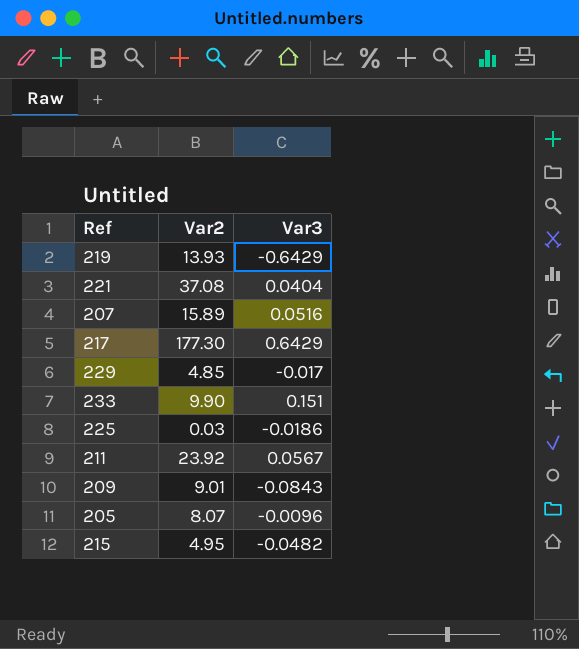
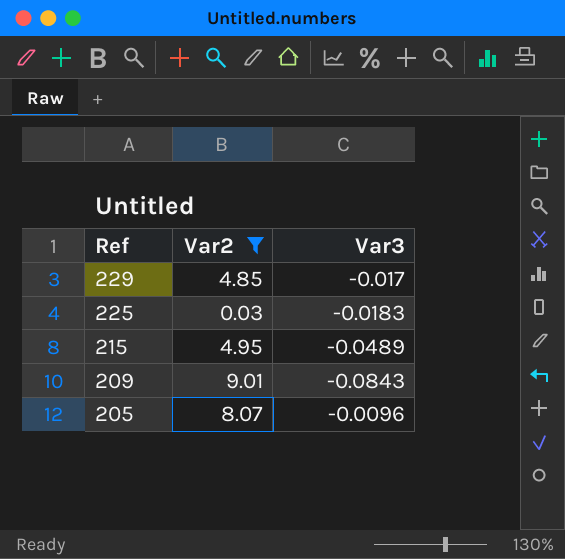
filter: none -> Var2 <= 9.01
row order: none -> Ref descending
225 | Var3: -0.0186 -> -0.0183
215 | Var3: -0.0482 -> -0.0489

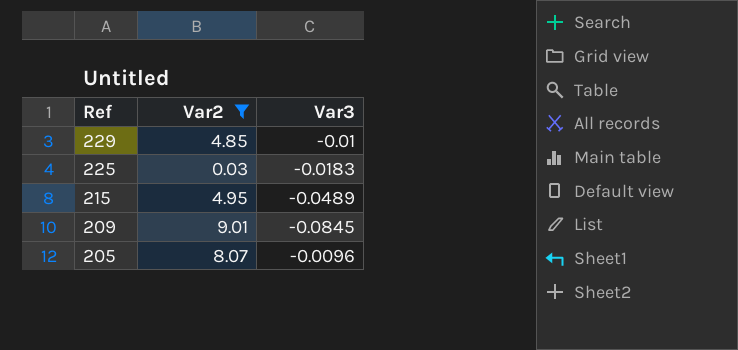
229 | Var3: -0.017 -> -0.01
209 | Var3: -0.0843 -> -0.0845

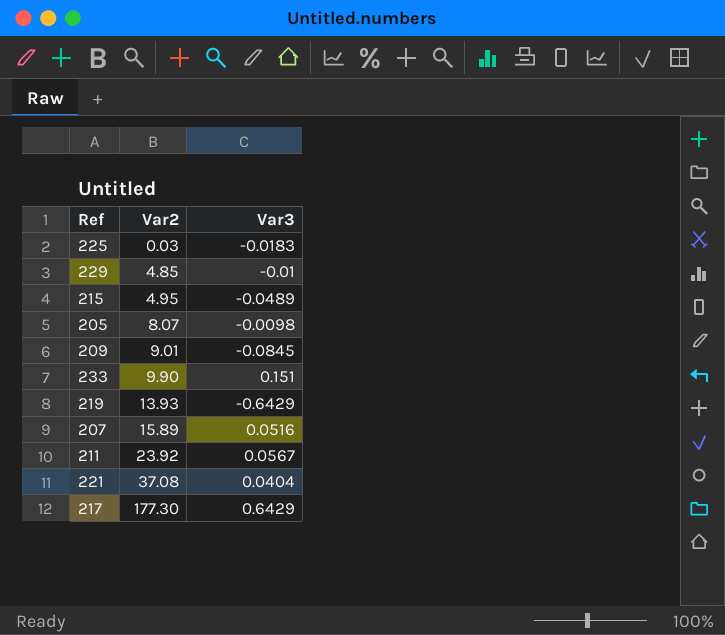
filter: Var2 <= 9.01 -> none
row order: Ref descending -> Var2 ascending
205 | Var3: -0.0096 -> -0.0098

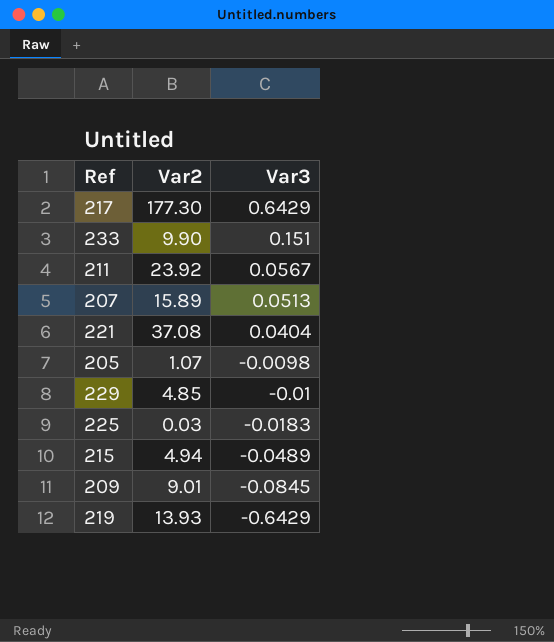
row order: Var2 ascending -> Var3 descending
207 | Var3: 0.0516 -> 0.0513
205 | Var2: 8.07 -> 1.07
215 | Var2: 4.95 -> 4.94

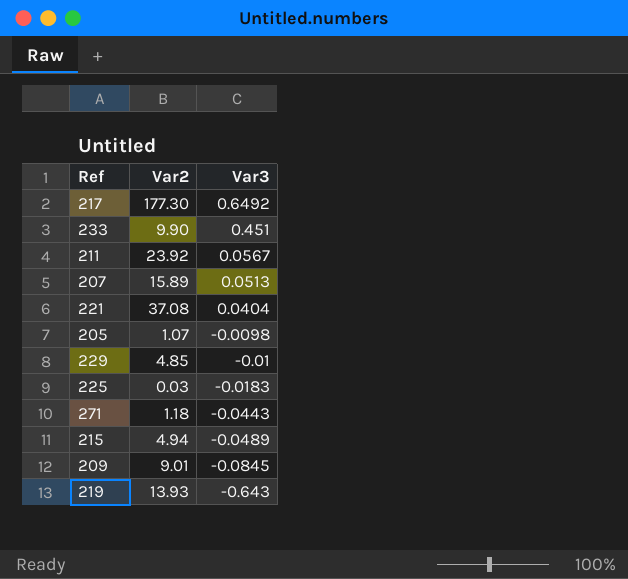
217 | Var3: 0.6429 -> 0.6492
233 | Var3: 0.151 -> 0.451
row 271: none -> 1.18 | -0.0443
219 | Var3: -0.6429 -> -0.643

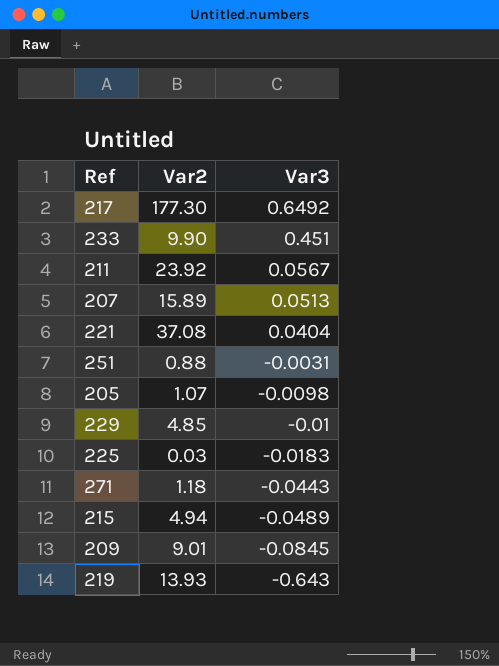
row 251: none -> 0.88 | -0.0031

